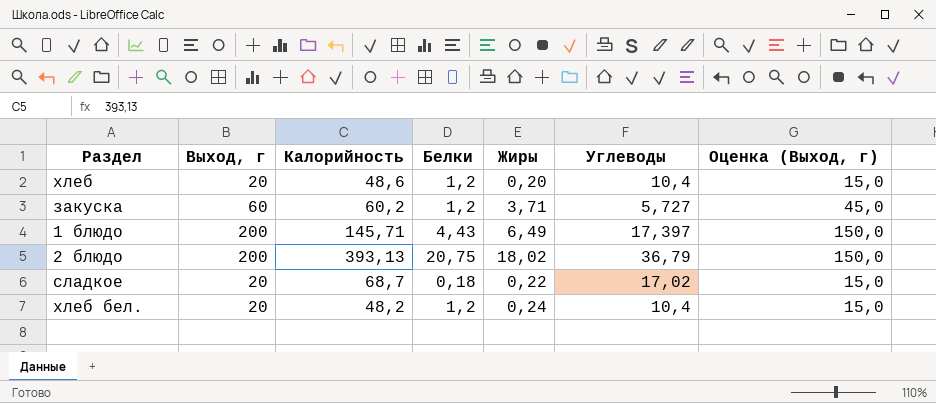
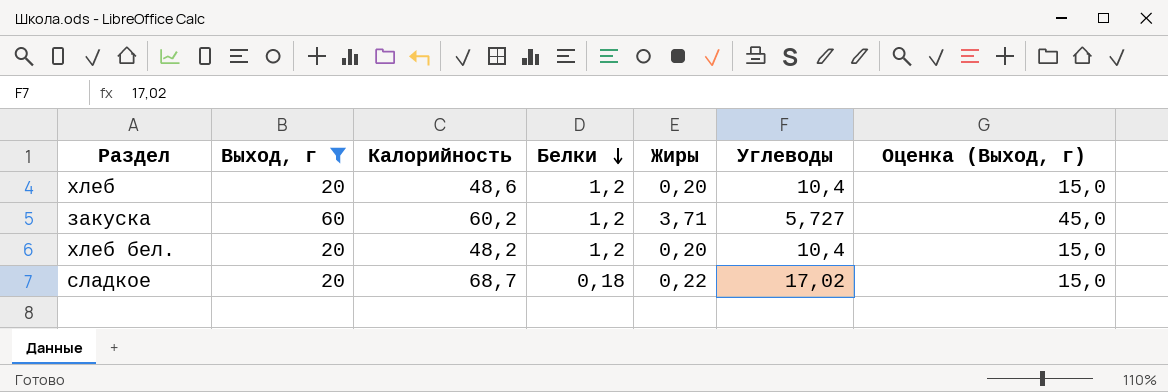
filter: none -> Выход, г != 200
row order: none -> Белки descending
хлеб бел. | Жиры: 0,24 -> 0,20

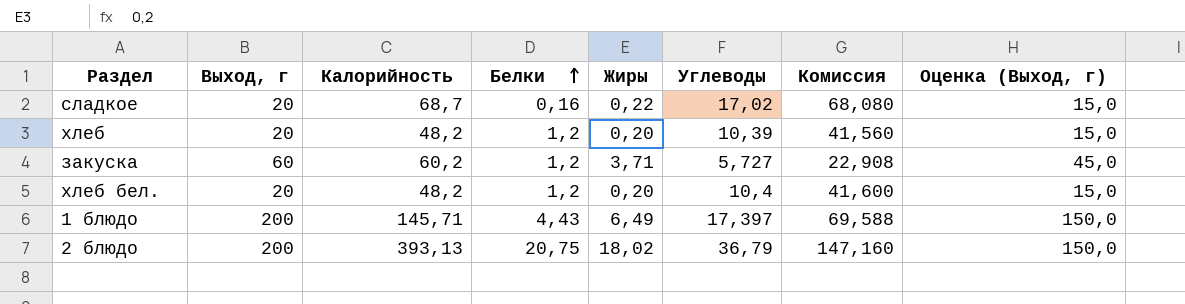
filter: Выход, г != 200 -> none
row order: Белки descending -> Белки ascending
column Комиссия | formula: none -> [Углеводы] * 4
сладкое | Белки: 0,18 -> 0,16
хлеб | Калорийность: 48,6 -> 48,2
хлеб | Углеводы: 10,4 -> 10,39

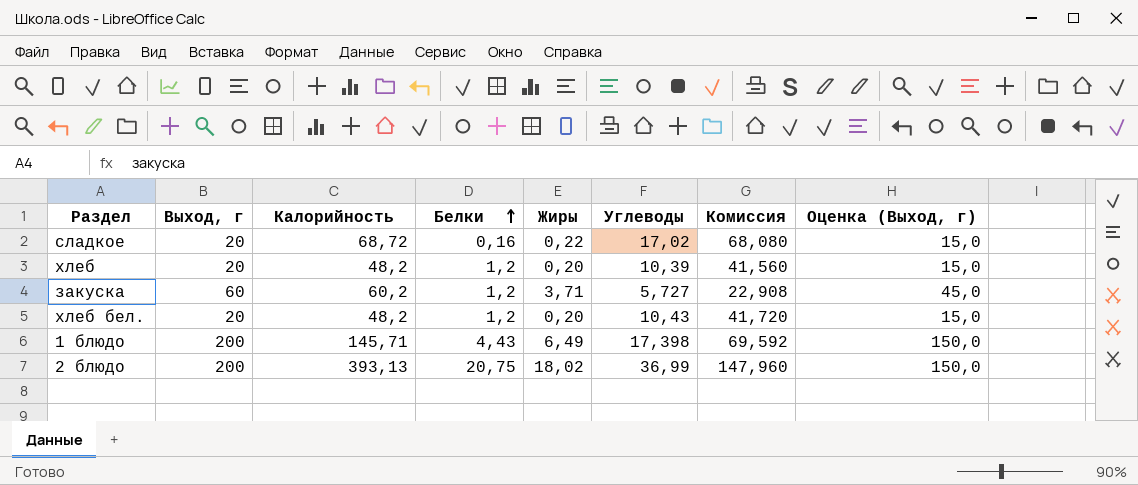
сладкое | Калорийность: 68,7 -> 68,72
хлеб бел. | Углеводы: 10,4 -> 10,43
хлеб бел. | Комиссия: 41,600 -> 41,720
1 блюдо | Углеводы: 17,397 -> 17,398
1 блюдо | Комиссия: 69,588 -> 69,592
2 блюдо | Углеводы: 36,79 -> 36,99
2 блюдо | Комиссия: 147,160 -> 147,960

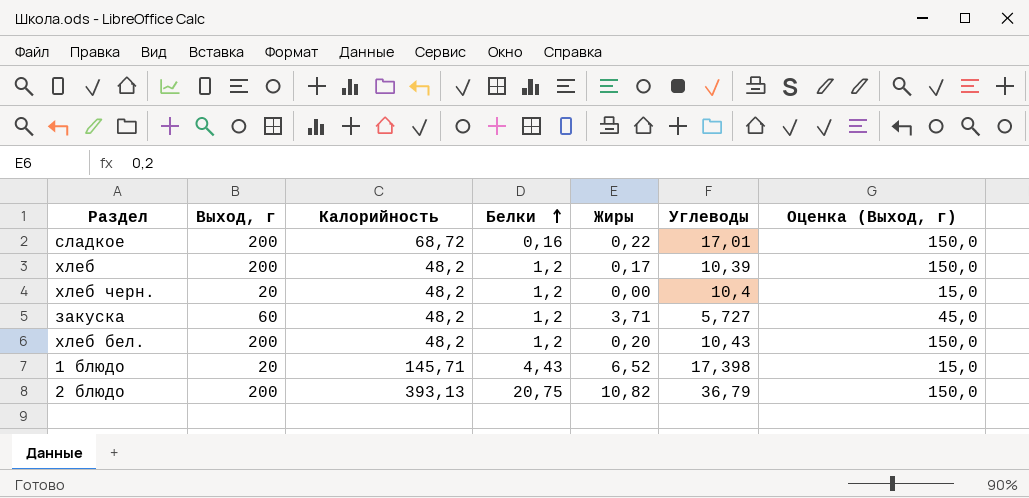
column Комиссия | formula: [Углеводы] * 4 -> none
сладкое | Выход, г: 20 -> 200
сладкое | Углеводы: 17,02 -> 17,01
сладкое | Оценка (Выход, г): 15,0 -> 150,0
хлеб | Выход, г: 20 -> 200
хлеб | Жиры: 0,20 -> 0,17
хлеб | Оценка (Выход, г): 15,0 -> 150,0
row хлеб черн.: none -> 20 | 48,2 | 1,2 | 0,00 | 10,4 | 15,0
закуска | Калорийность: 60,2 -> 48,2
хлеб бел. | Выход, г: 20 -> 200
хлеб бел. | Оценка (Выход, г): 15,0 -> 150,0
1 блюдо | Выход, г: 200 -> 20
1 блюдо | Жиры: 6,49 -> 6,52
1 блюдо | Оценка (Выход, г): 150,0 -> 15,0
2 блюдо | Жиры: 18,02 -> 10,82
2 блюдо | Углеводы: 36,99 -> 36,79

